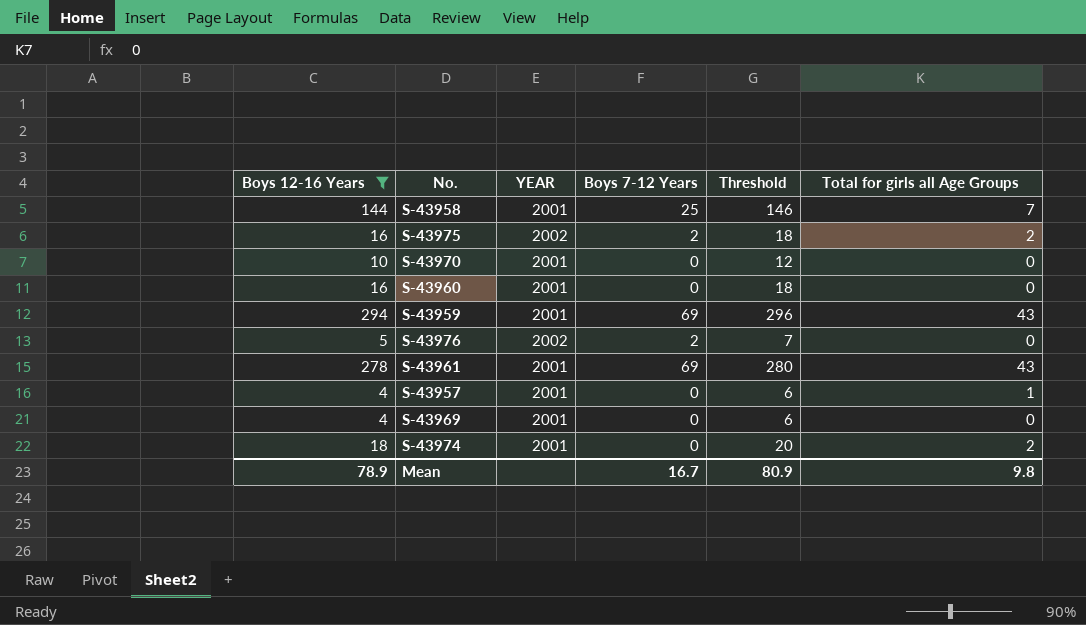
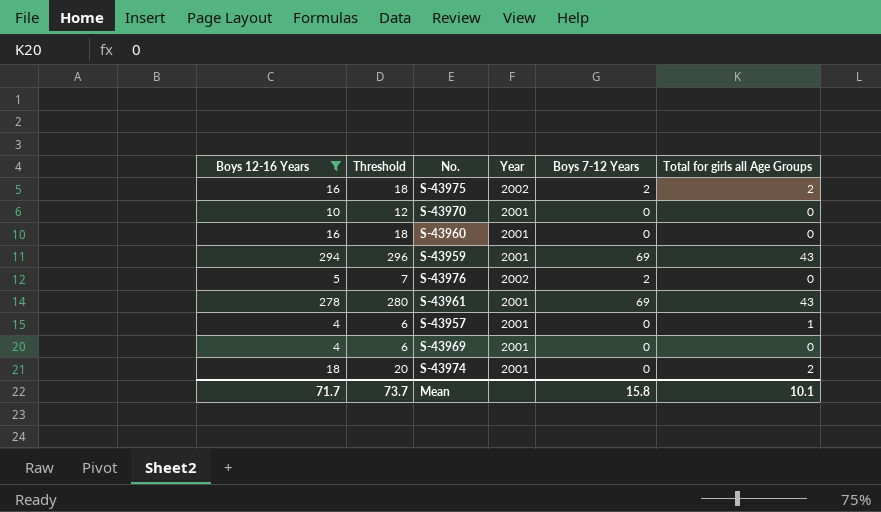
column Threshold | position: 5 -> 2
column name: YEAR -> Year
row S-43958: 144 | 2001 | 25 | 146 | 7 -> none
Mean | Boys 12-16 Years: 78.9 -> 71.7
Mean | Threshold: 80.9 -> 73.7
Mean | Boys 7-12 Years: 16.7 -> 15.8
Mean | Total for girls all Age Groups: 9.8 -> 10.1

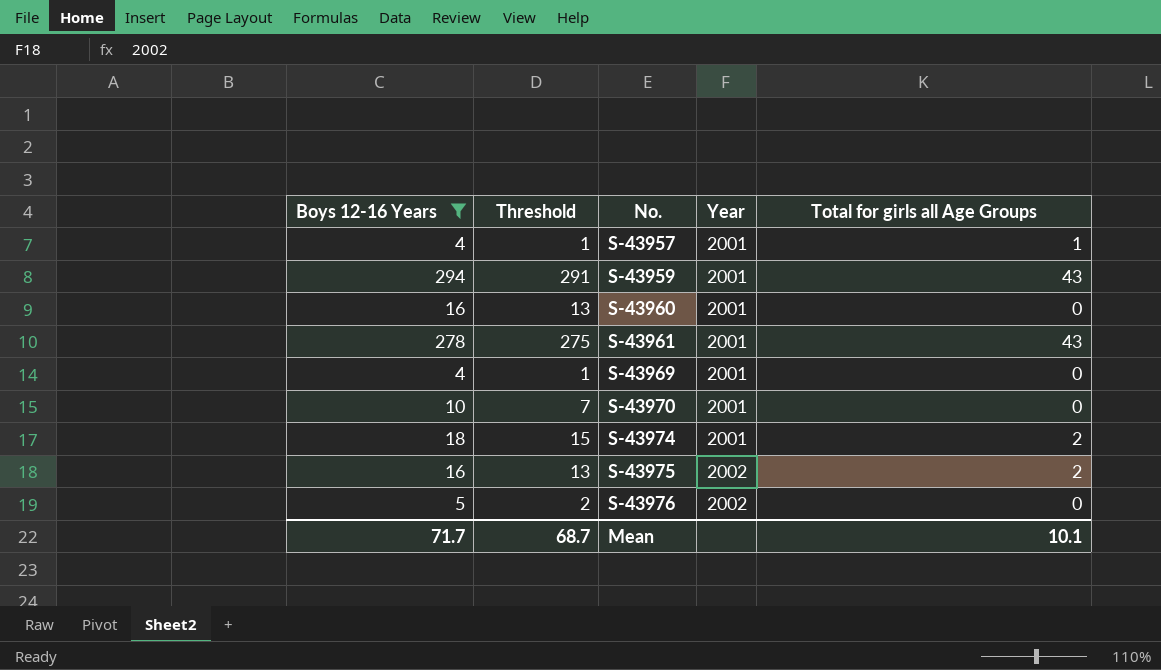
row order: none -> No. ascending
column Boys 7-12 Years | position: 5 -> none
column Threshold | formula: [Boys 12-16 Years] + 2 -> [Boys 12-16 Years] - 3
Mean | Threshold: 73.7 -> 68.7

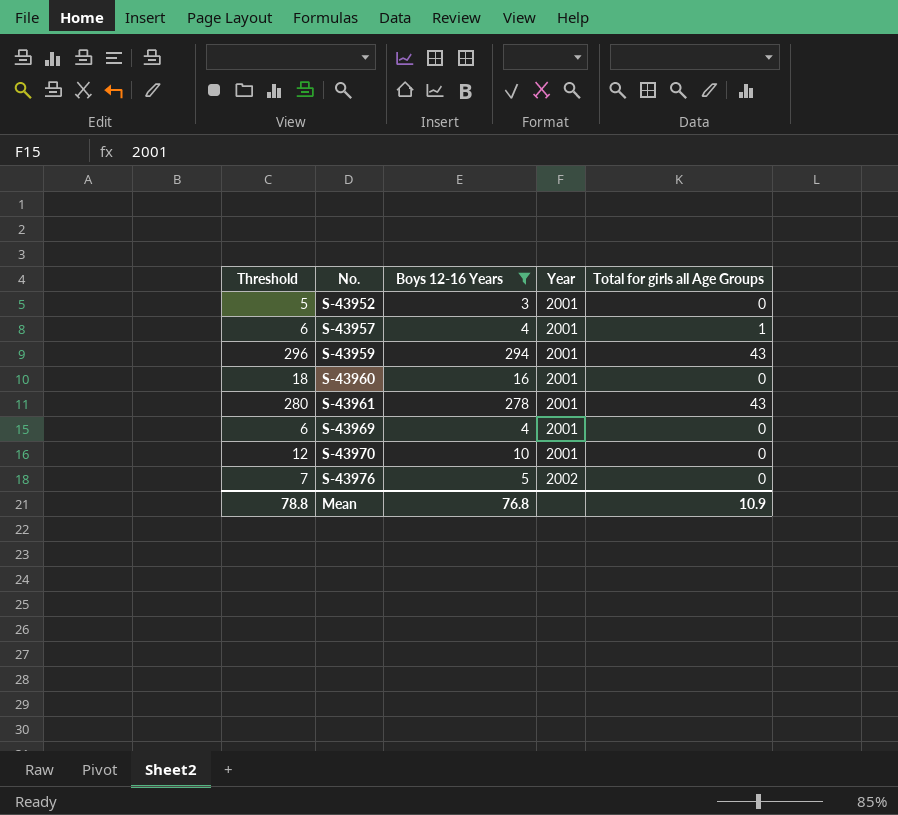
column Threshold | formula: [Boys 12-16 Years] - 3 -> [Boys 12-16 Years] + 2
column Boys 12-16 Years | position: 1 -> 3
row S-43974: 18 | 15 | 2001 | 2 -> none
row S-43975: 16 | 13 | 2002 | 2 -> none
row S-43952: none -> 5 | 3 | 2001 | 0
Mean | Threshold: 68.7 -> 78.8
Mean | Boys 12-16 Years: 71.7 -> 76.8
Mean | Total for girls all Age Groups: 10.1 -> 10.9

